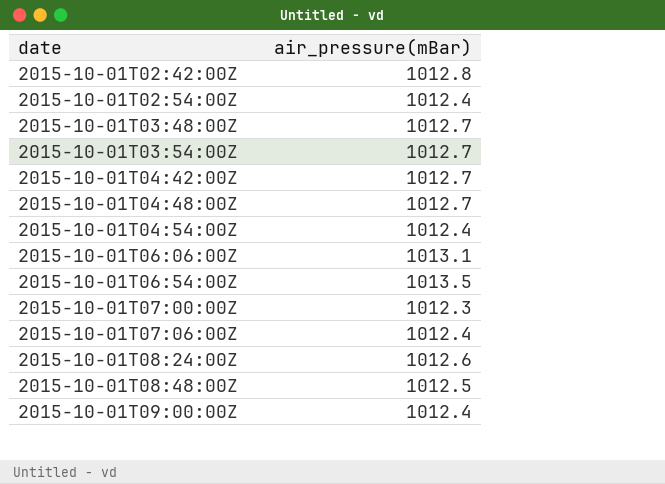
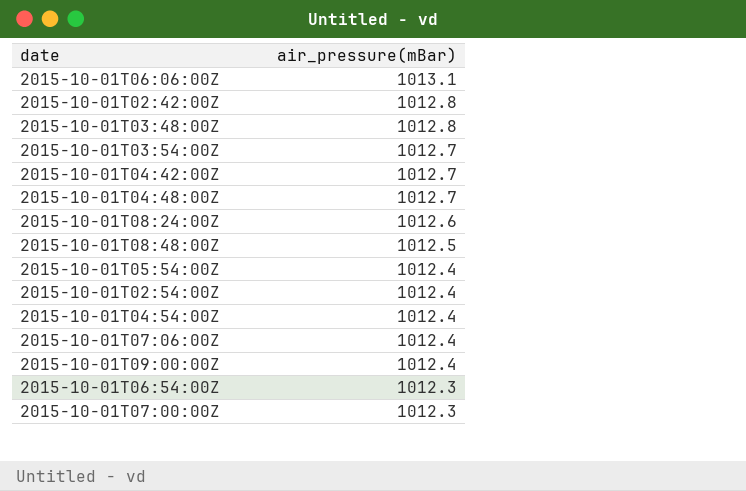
row order: date ascending -> air_pressure(mBar) descending
2015-10-01T03:48:00Z | air_pressure(mBar): 1012.7 -> 1012.8
row 2015-10-01T05:54:00Z: none -> 1012.4
2015-10-01T06:54:00Z | air_pressure(mBar): 1013.5 -> 1012.3

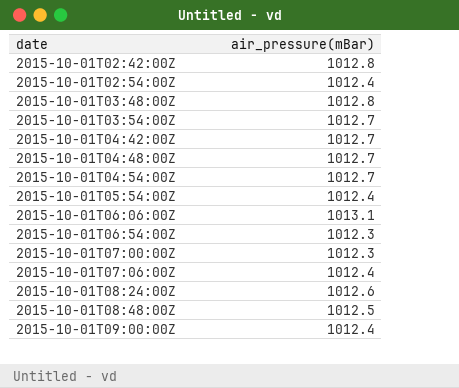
row order: air_pressure(mBar) descending -> date ascending
2015-10-01T04:54:00Z | air_pressure(mBar): 1012.4 -> 1012.7

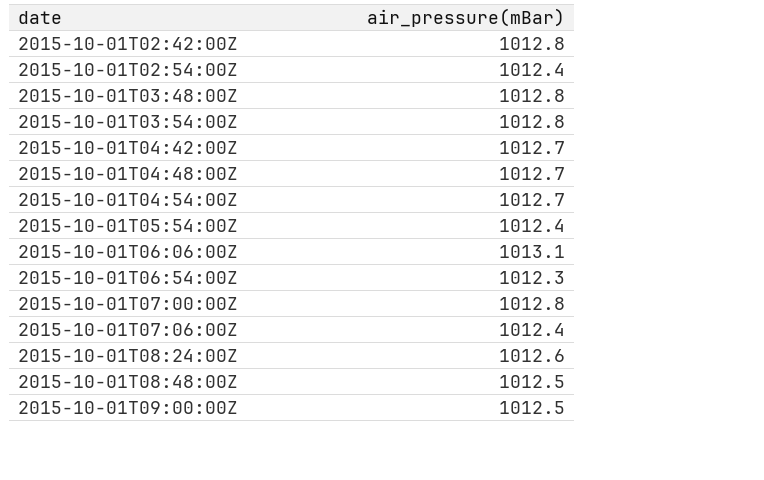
2015-10-01T03:54:00Z | air_pressure(mBar): 1012.7 -> 1012.8
2015-10-01T07:00:00Z | air_pressure(mBar): 1012.3 -> 1012.8
2015-10-01T09:00:00Z | air_pressure(mBar): 1012.4 -> 1012.5

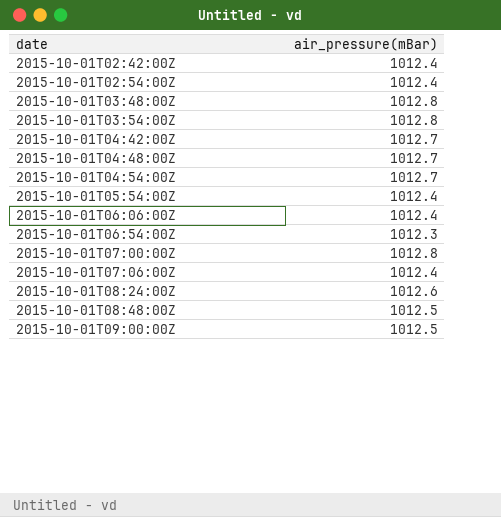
2015-10-01T02:42:00Z | air_pressure(mBar): 1012.8 -> 1012.4
2015-10-01T06:06:00Z | air_pressure(mBar): 1013.1 -> 1012.4

